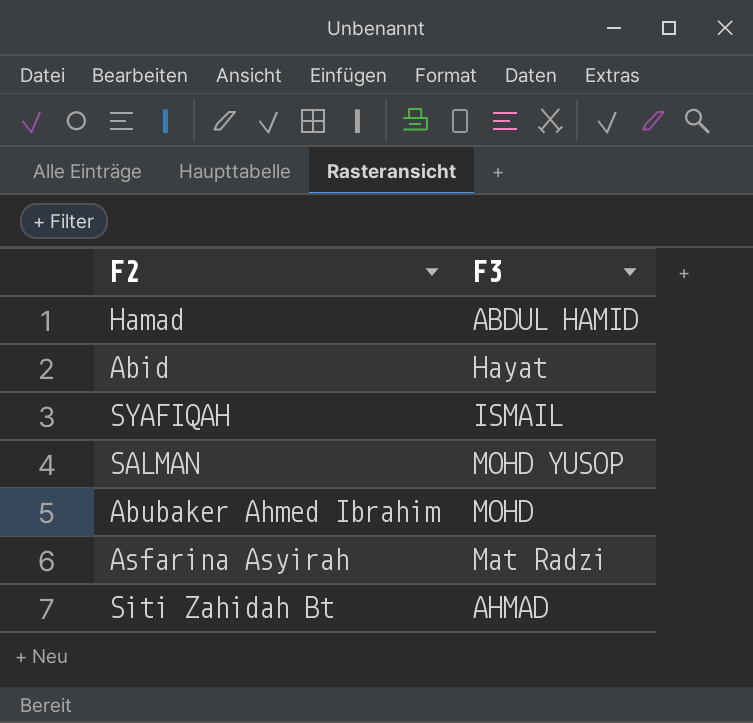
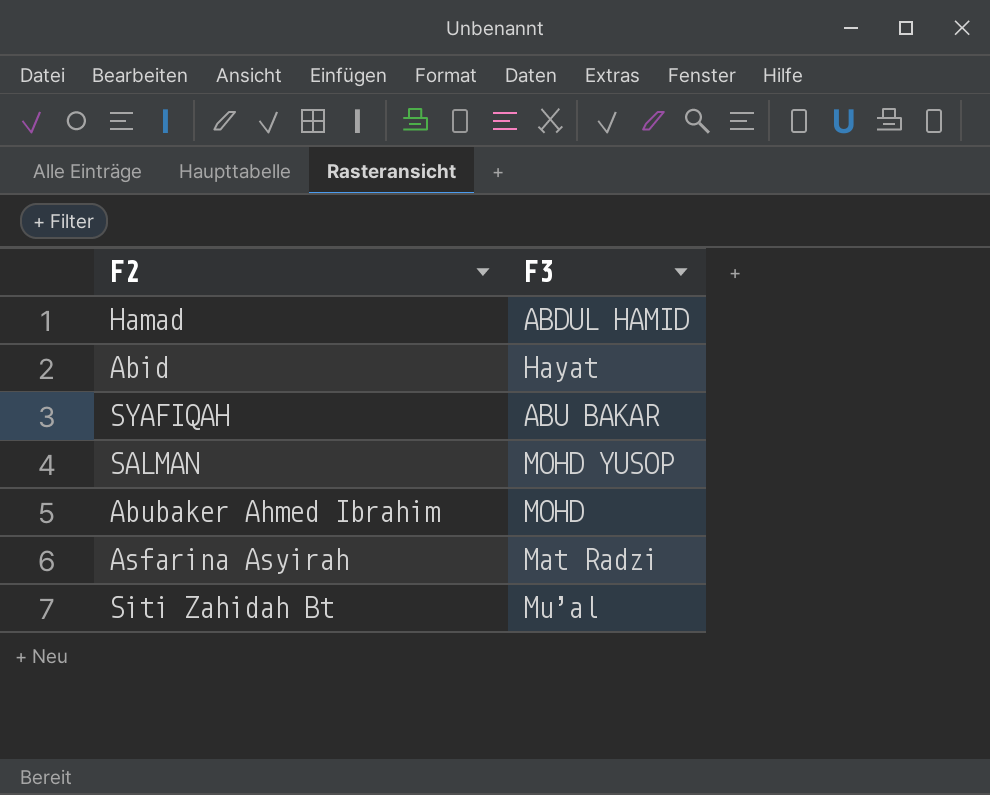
SYAFIQAH | F3: ISMAIL -> ABU BAKAR
Siti Zahidah Bt | F3: AHMAD -> Mu’al

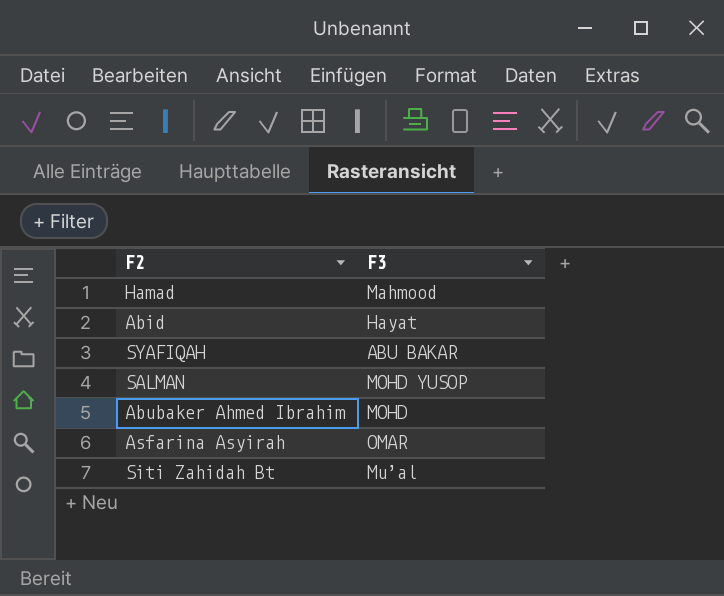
Hamad | F3: ABDUL HAMID -> Mahmood
Asfarina Asyirah | F3: Mat Radzi -> OMAR

